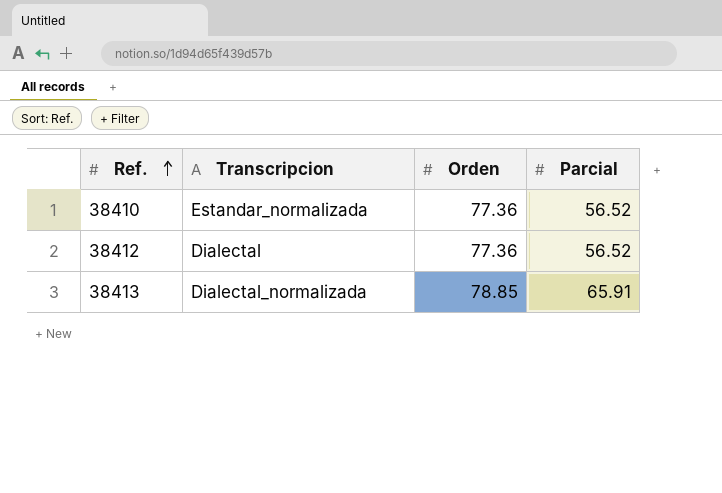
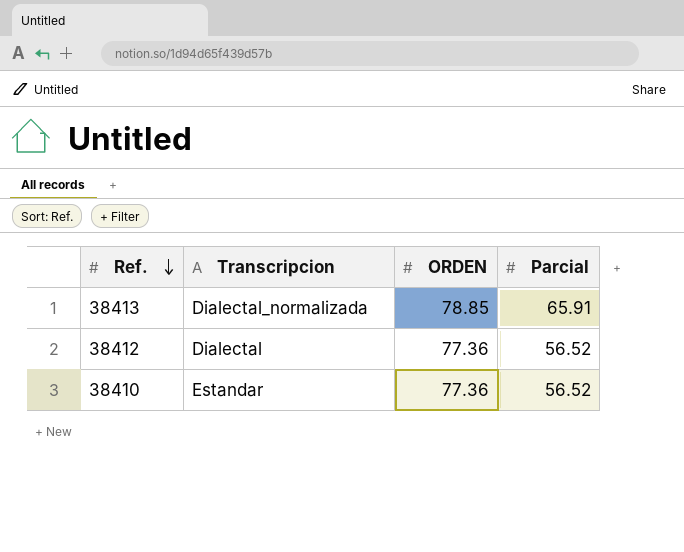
row order: Ref. ascending -> Ref. descending
column name: Orden -> ORDEN
38410 | Transcripcion: Estandar_normalizada -> Estandar

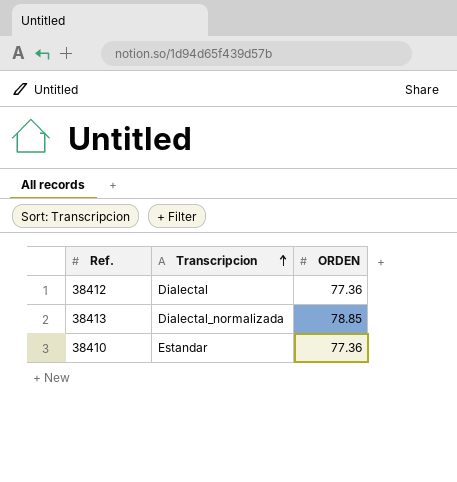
row order: Ref. descending -> Transcripcion ascending
column Parcial | position: 4 -> none

